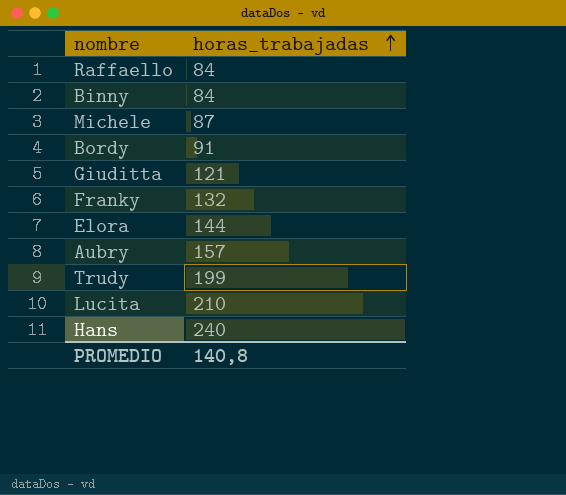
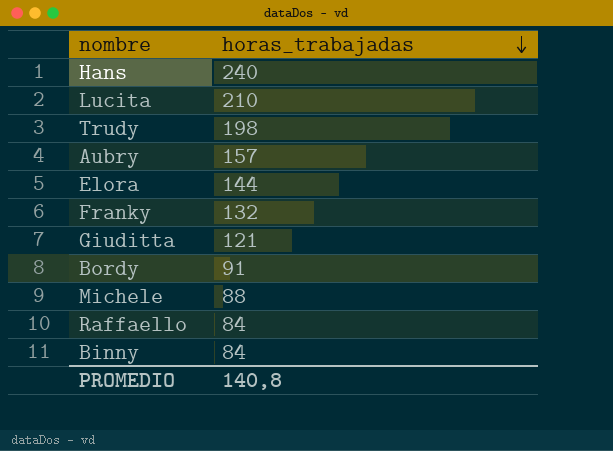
row order: horas_trabajadas ascending -> horas_trabajadas descending
Trudy | horas_trabajadas: 199 -> 198
Michele | horas_trabajadas: 87 -> 88

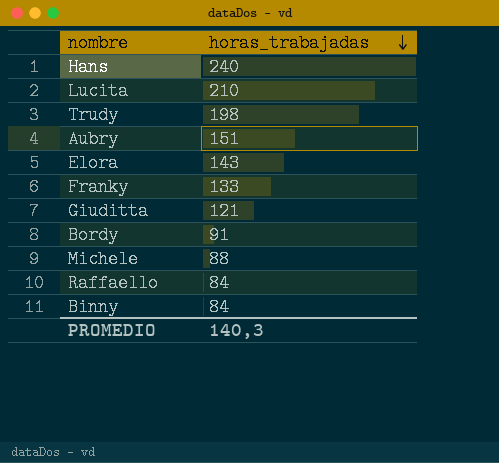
Aubry | horas_trabajadas: 157 -> 151
Elora | horas_trabajadas: 144 -> 143
Franky | horas_trabajadas: 132 -> 133
PROMEDIO | horas_trabajadas: 140,8 -> 140,3

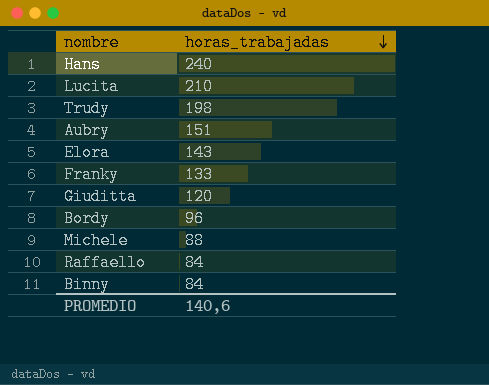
Giuditta | horas_trabajadas: 121 -> 120
Bordy | horas_trabajadas: 91 -> 96
PROMEDIO | horas_trabajadas: 140,3 -> 140,6

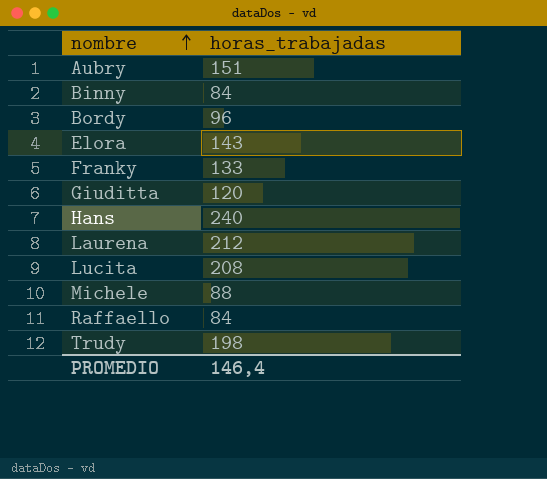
row order: horas_trabajadas descending -> nombre ascending
row Laurena: none -> 212
Lucita | horas_trabajadas: 210 -> 208
PROMEDIO | horas_trabajadas: 140,6 -> 146,4

